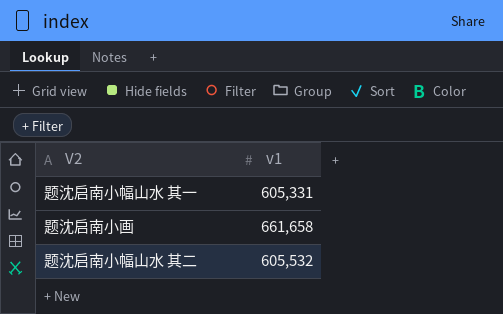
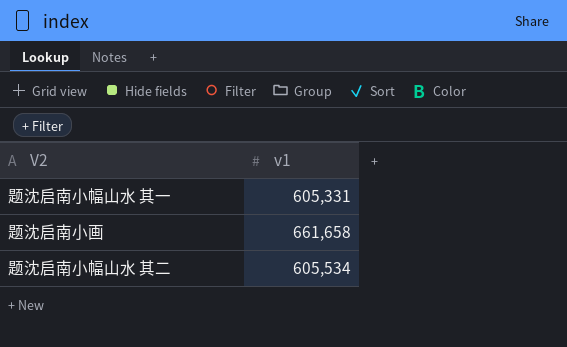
题沈启南小幅山水 其二 | v1: 605,532 -> 605,534

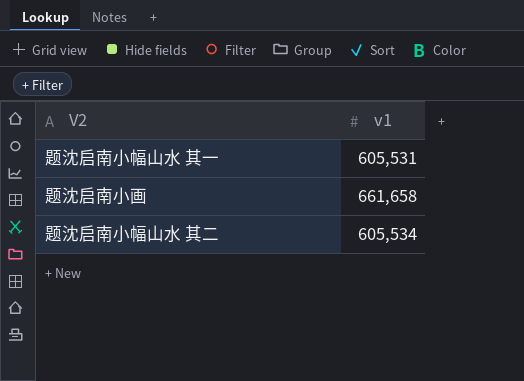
题沈启南小幅山水 其一 | v1: 605,331 -> 605,531

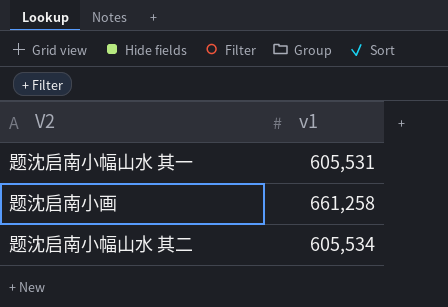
题沈启南小画 | v1: 661,658 -> 661,258

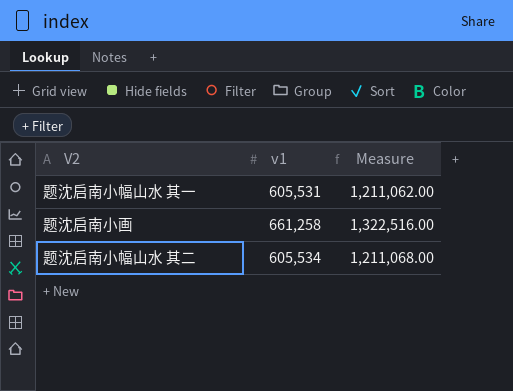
column Measure | formula: none -> [v1] * 2

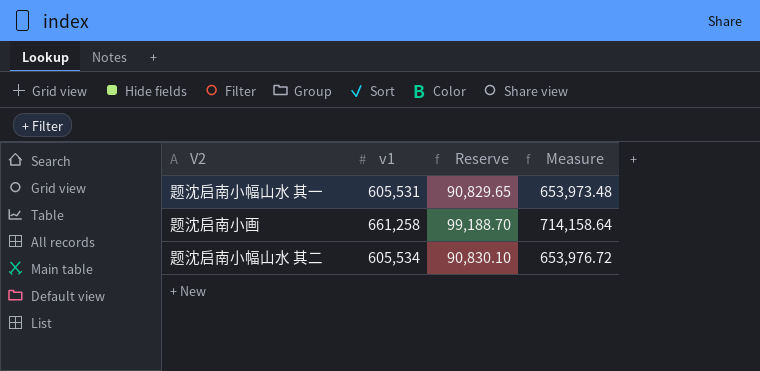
column Reserve | formula: none -> [v1] * 0.15
column Measure | formula: [v1] * 2 -> [v1] * 1.08

